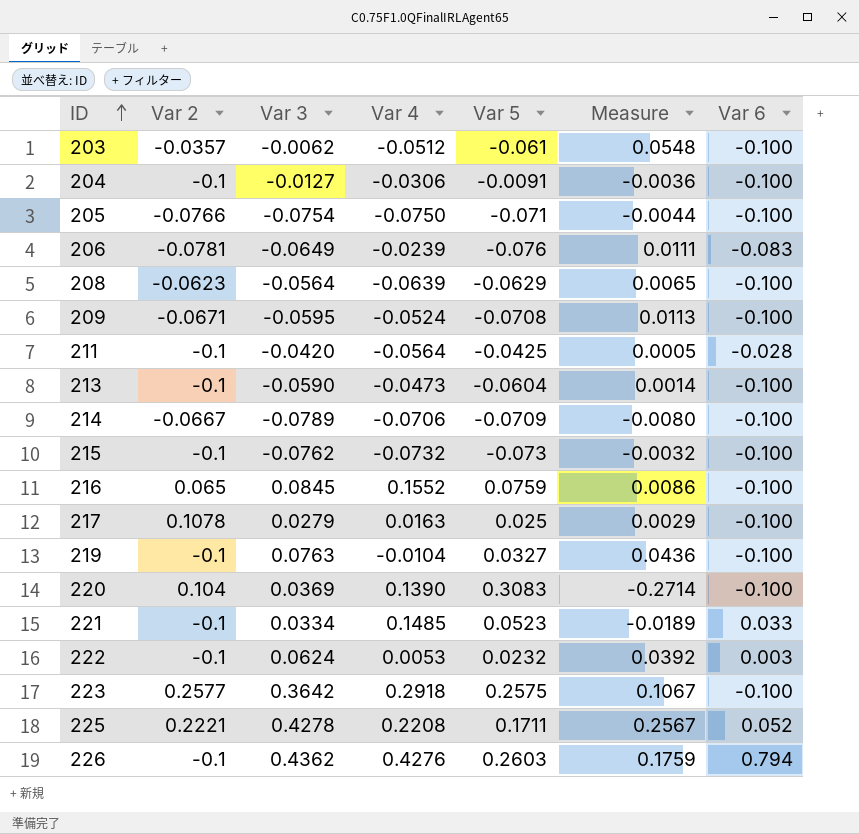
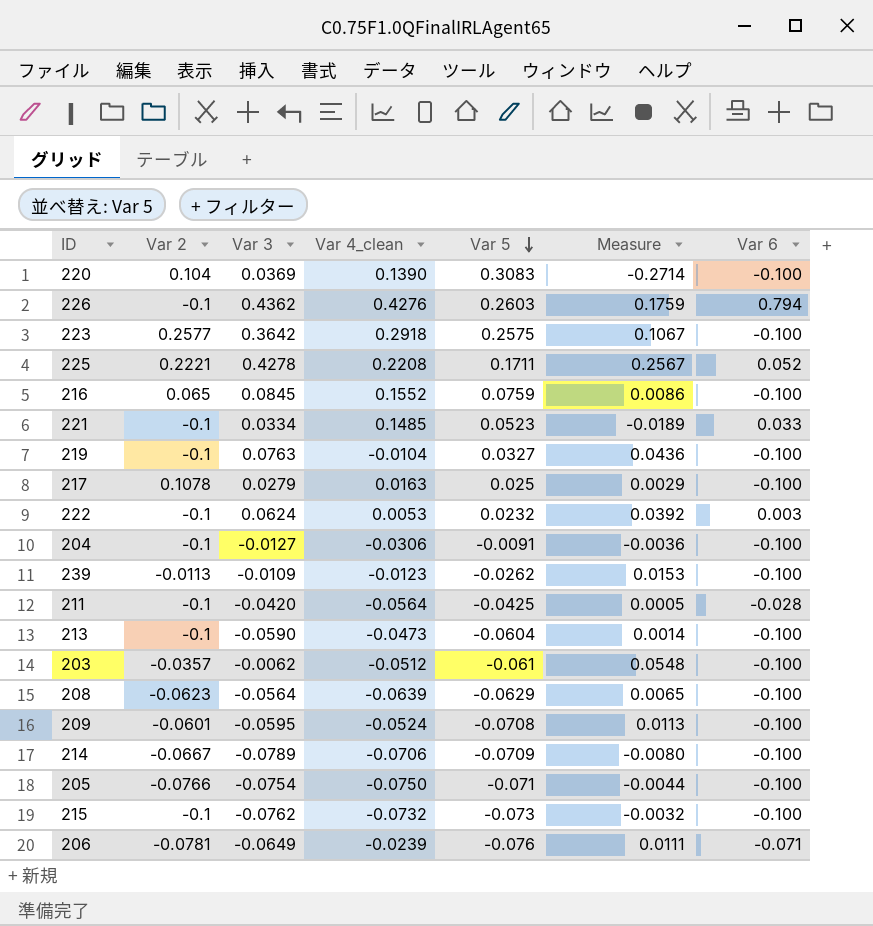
row order: ID ascending -> Var 5 descending
column name: Var 4 -> Var 4_clean
row 239: none -> -0.0113 | -0.0109 | -0.0123 | -0.0262 | 0.0153 | -0.100
209 | Var 2: -0.0671 -> -0.0601
206 | Var 6: -0.083 -> -0.071

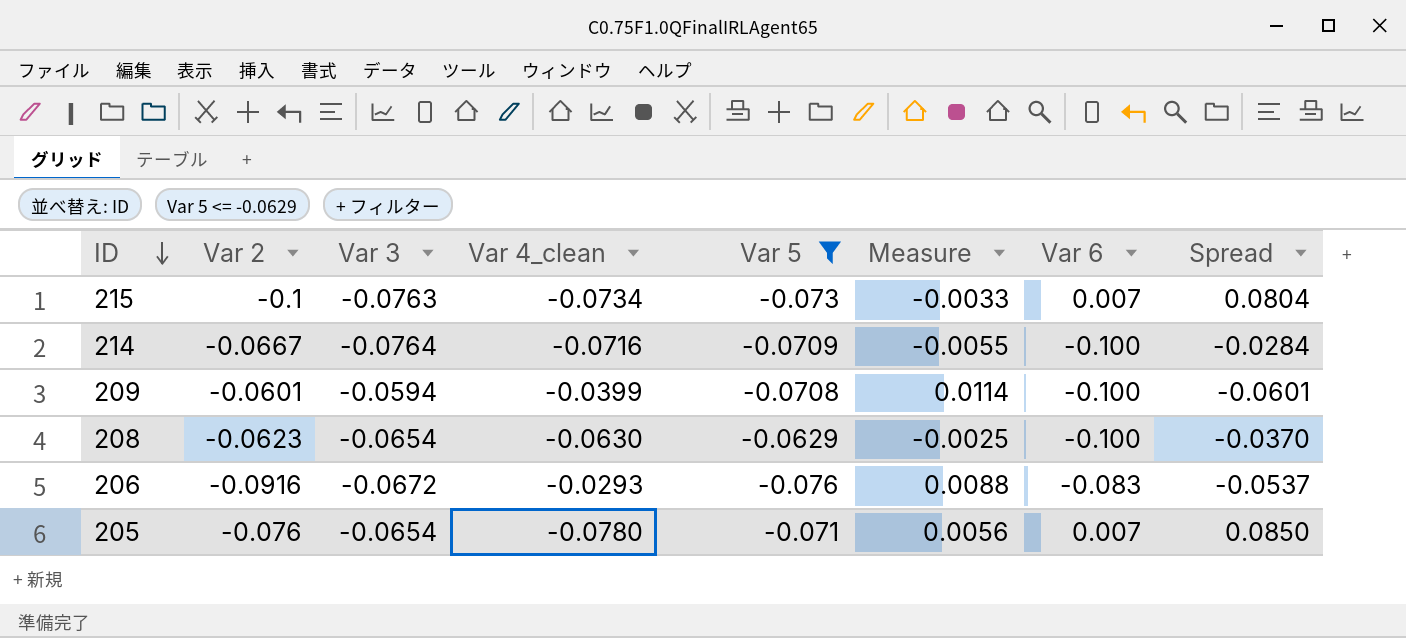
filter: none -> Var 5 <= -0.0629
row order: Var 5 descending -> ID descending
column Spread | formula: none -> [Var 6] - [Var 4_clean]
215 | Var 3: -0.0762 -> -0.0763
215 | Var 4_clean: -0.0732 -> -0.0734
215 | Measure: -0.0032 -> -0.0033
215 | Var 6: -0.100 -> 0.007
214 | Var 3: -0.0789 -> -0.0764
214 | Var 4_clean: -0.0706 -> -0.0716
214 | Measure: -0.0080 -> -0.0055
209 | Var 3: -0.0595 -> -0.0594
209 | Var 4_clean: -0.0524 -> -0.0399
209 | Measure: 0.0113 -> 0.0114
208 | Var 3: -0.0564 -> -0.0654
208 | Var 4_clean: -0.0639 -> -0.0630
208 | Measure: 0.0065 -> -0.0025
206 | Var 2: -0.0781 -> -0.0916
206 | Var 3: -0.0649 -> -0.0672
206 | Var 4_clean: -0.0239 -> -0.0293
206 | Measure: 0.0111 -> 0.0088
206 | Var 6: -0.071 -> -0.083
205 | Var 2: -0.0766 -> -0.076
205 | Var 3: -0.0754 -> -0.0654
205 | Var 4_clean: -0.0750 -> -0.0780
205 | Measure: -0.0044 -> 0.0056
205 | Var 6: -0.100 -> 0.007

